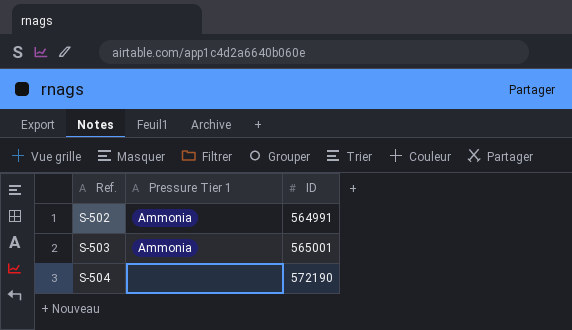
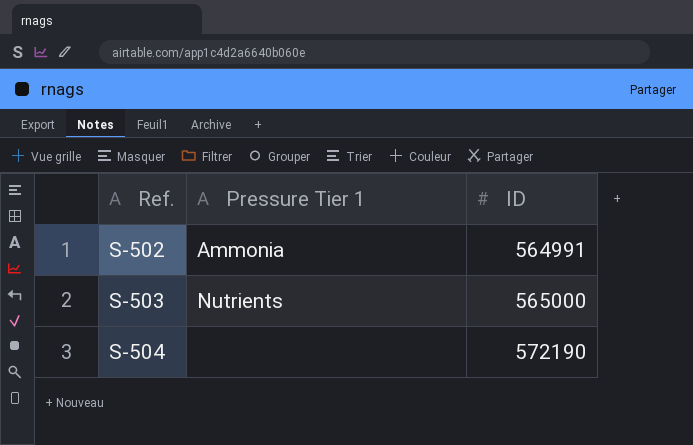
S-503 | Pressure Tier 1: Ammonia -> Nutrients
S-503 | ID: 565001 -> 565000

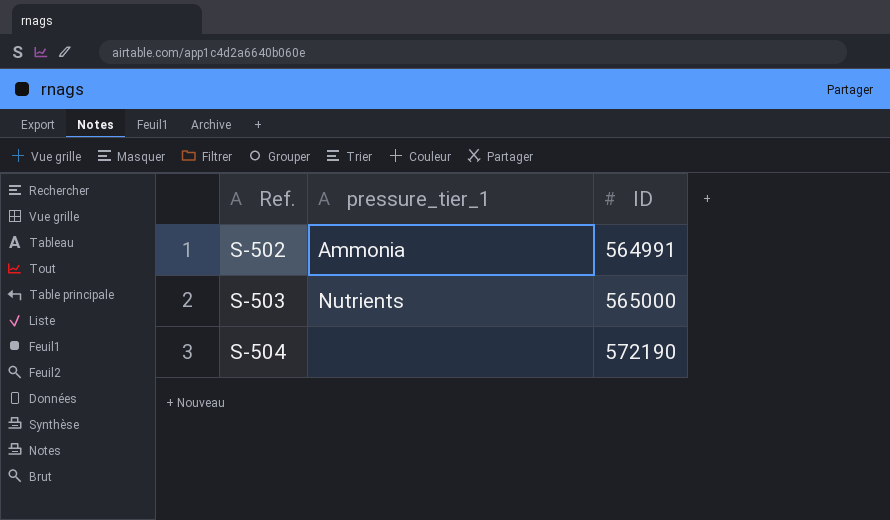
column name: Pressure Tier 1 -> pressure_tier_1

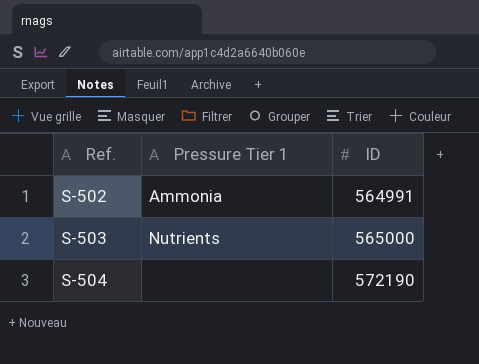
column name: pressure_tier_1 -> Pressure Tier 1

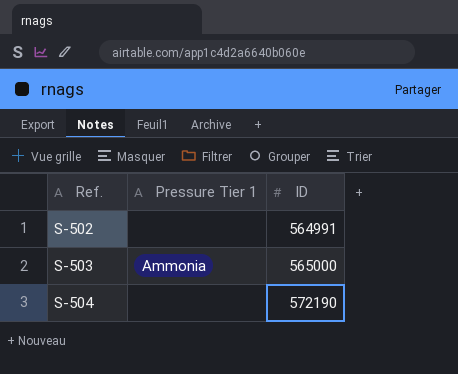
S-502 | Pressure Tier 1: Ammonia -> none
S-503 | Pressure Tier 1: Nutrients -> Ammonia

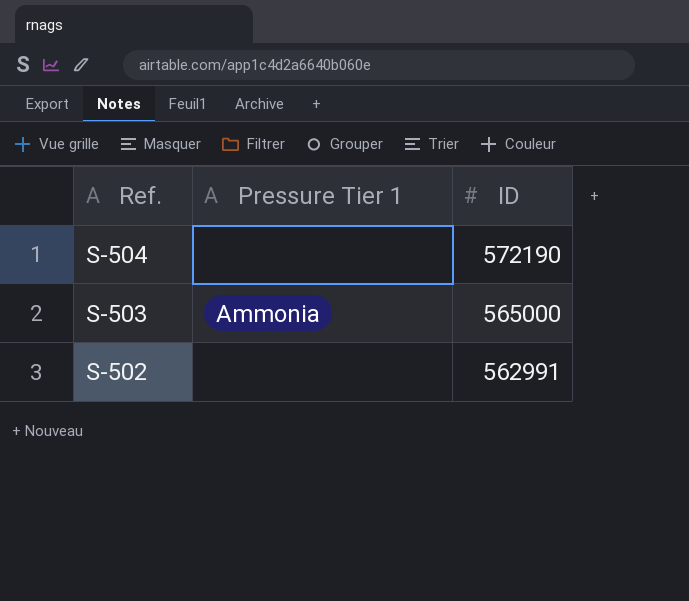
row order: Ref. ascending -> Ref. descending
S-502 | ID: 564991 -> 562991

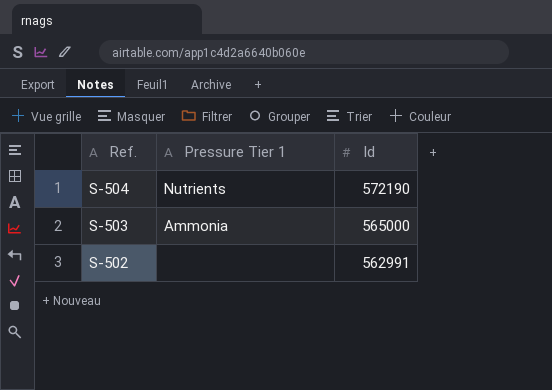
column name: ID -> Id
S-504 | Pressure Tier 1: none -> Nutrients

